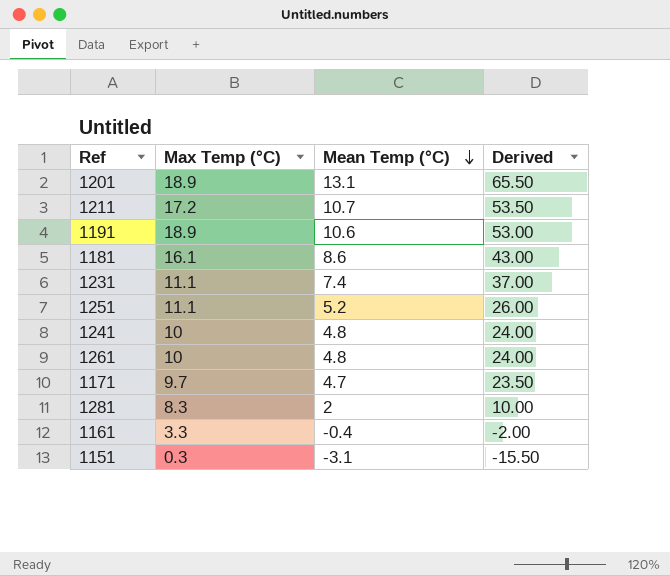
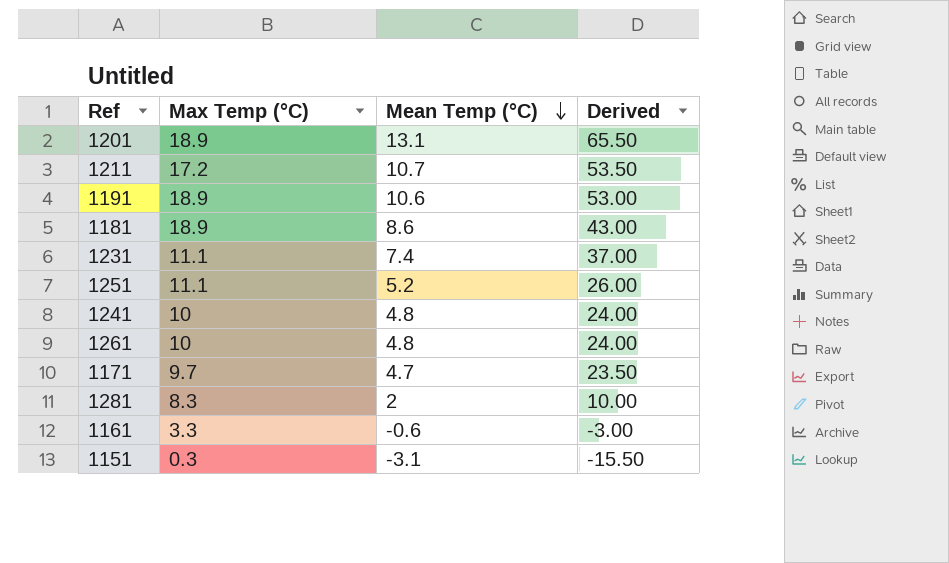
1181 | Max Temp (°C): 16.1 -> 18.9
1161 | Mean Temp (°C): -0.4 -> -0.6
1161 | Derived: -2.00 -> -3.00

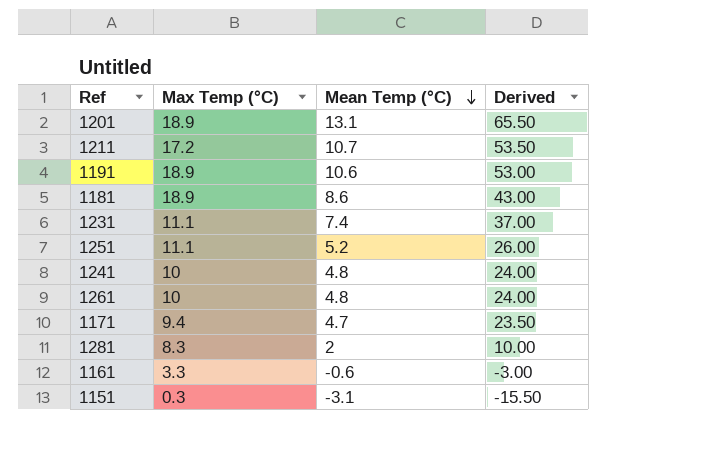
1171 | Max Temp (°C): 9.7 -> 9.4

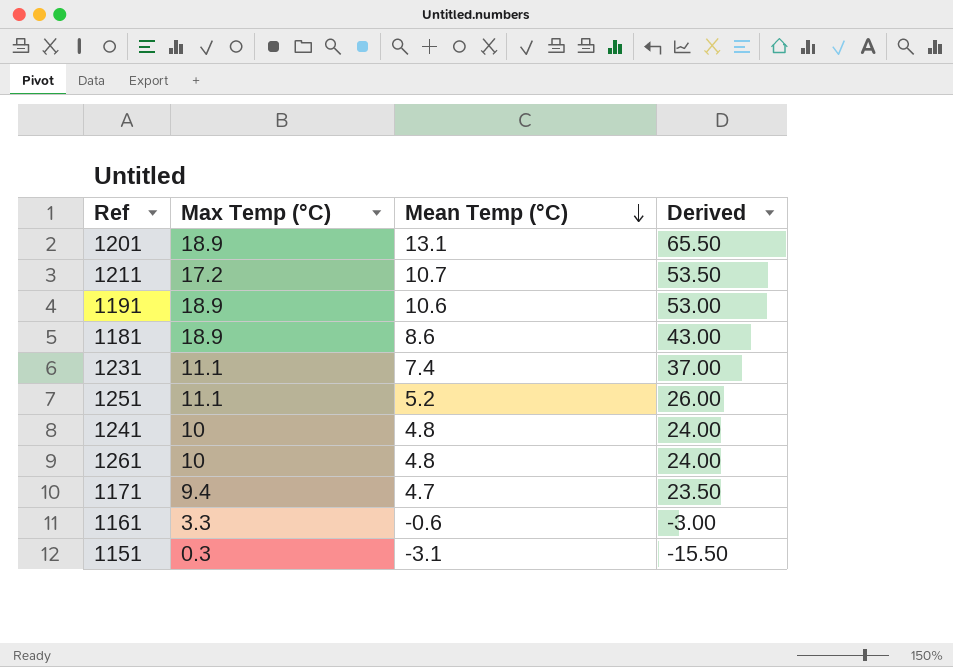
row 1281: 8.3 | 2 | 10.00 -> none

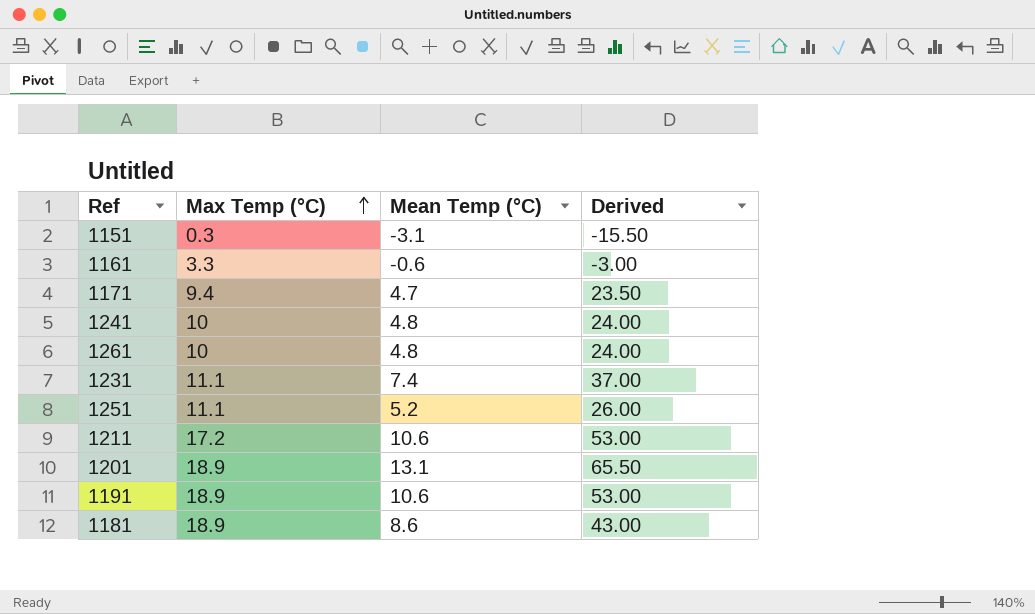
row order: Mean Temp (°C) descending -> Max Temp (°C) ascending
1211 | Mean Temp (°C): 10.7 -> 10.6
1211 | Derived: 53.50 -> 53.00

